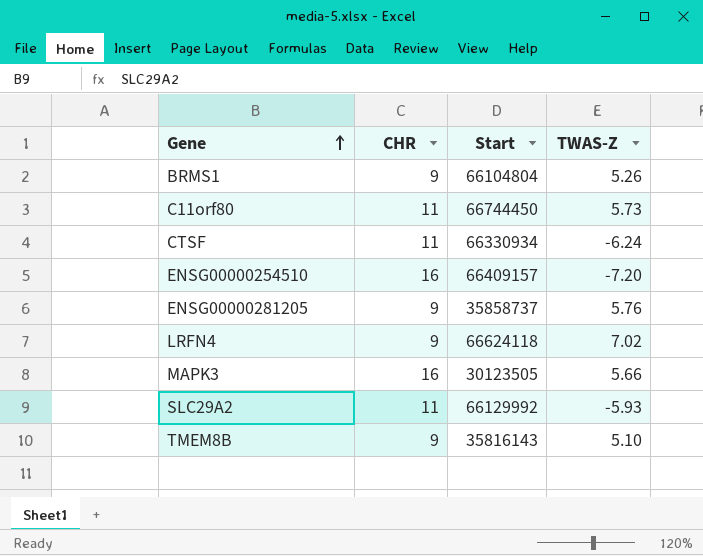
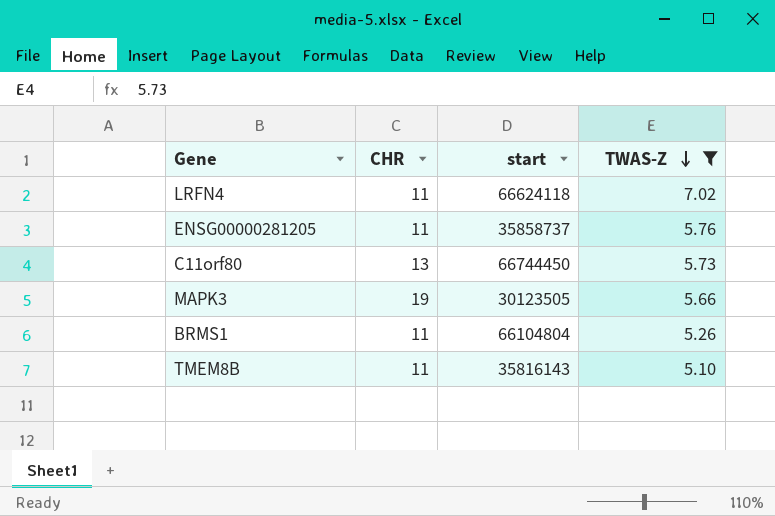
filter: none -> TWAS-Z >= 5.10
row order: Gene ascending -> TWAS-Z descending
column name: Start -> start
LRFN4 | CHR: 9 -> 11
ENSG00000281205 | CHR: 9 -> 11
C11orf80 | CHR: 11 -> 13
MAPK3 | CHR: 16 -> 19
BRMS1 | CHR: 9 -> 11
TMEM8B | CHR: 9 -> 11

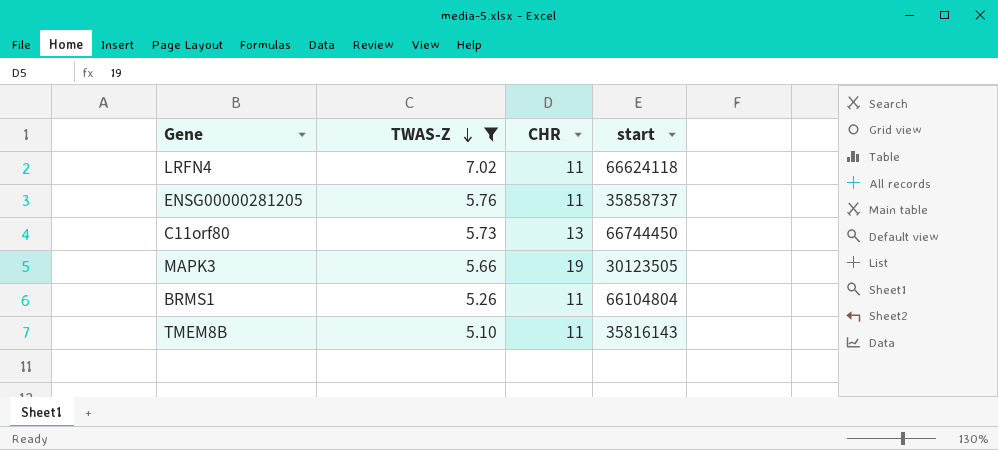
column TWAS-Z | position: 4 -> 2

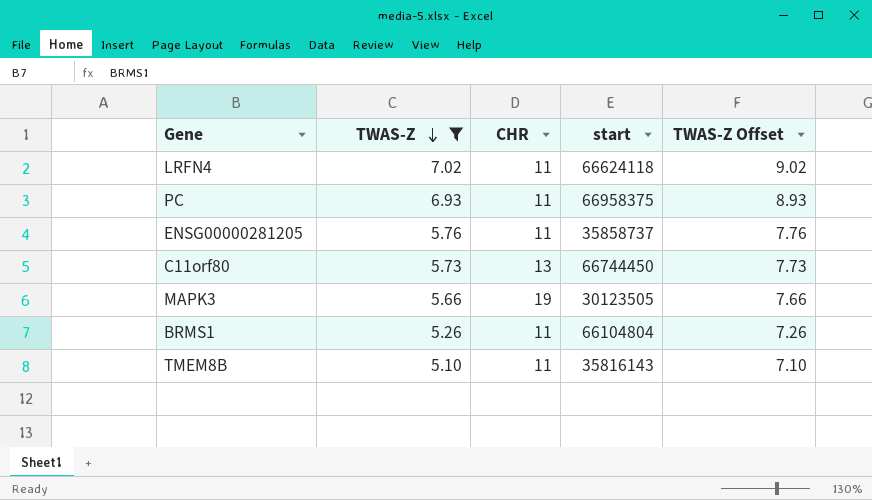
column TWAS-Z Offset | formula: none -> [TWAS-Z] + 2
row PC: none -> 6.93 | 11 | 66958375 | 8.93

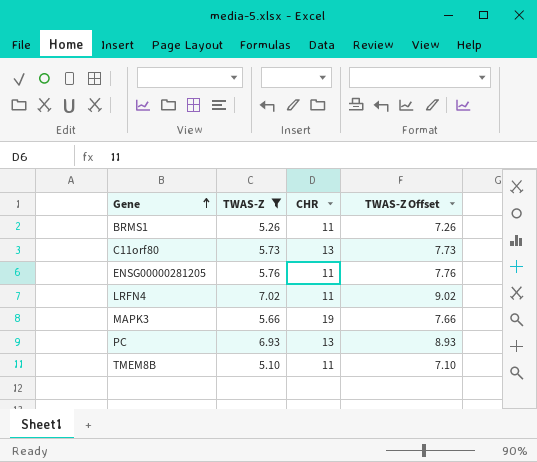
row order: TWAS-Z descending -> Gene ascending
column start | position: 4 -> none
PC | CHR: 11 -> 13

